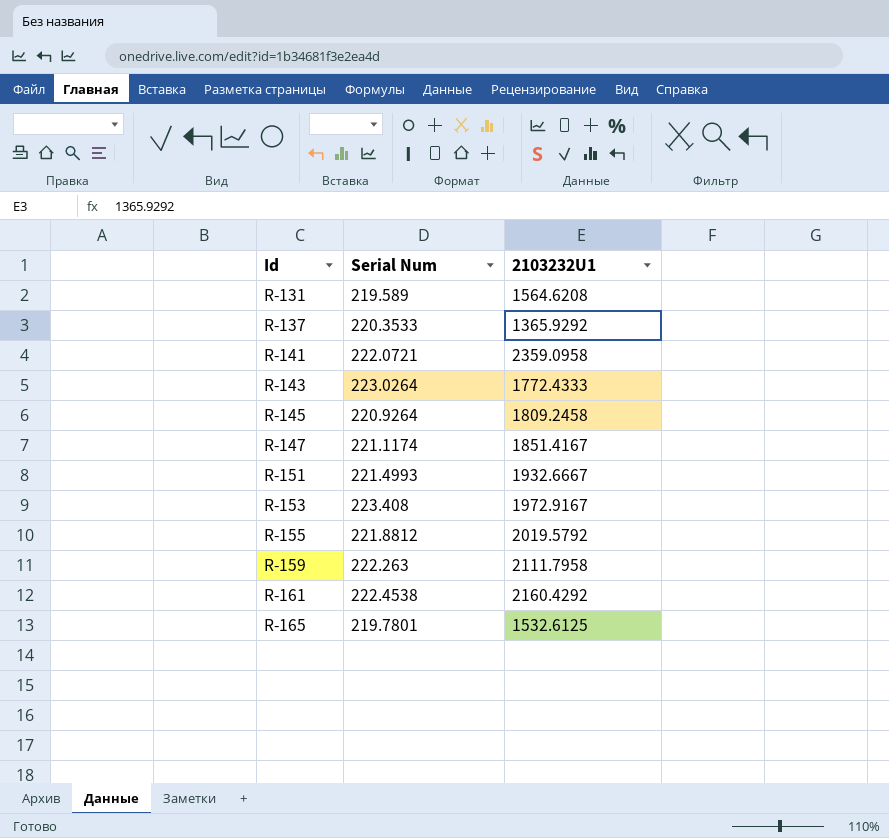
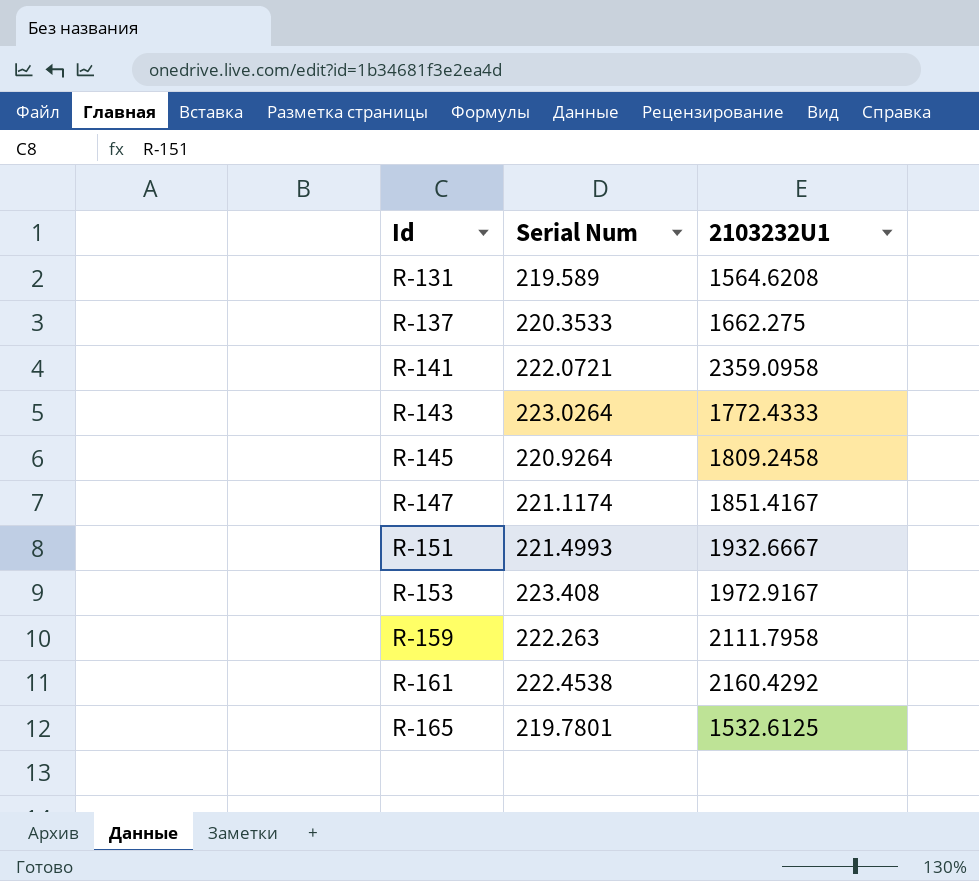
row R-155: 221.8812 | 2019.5792 -> none
R-137 | 2103232U1: 1365.9292 -> 1662.275

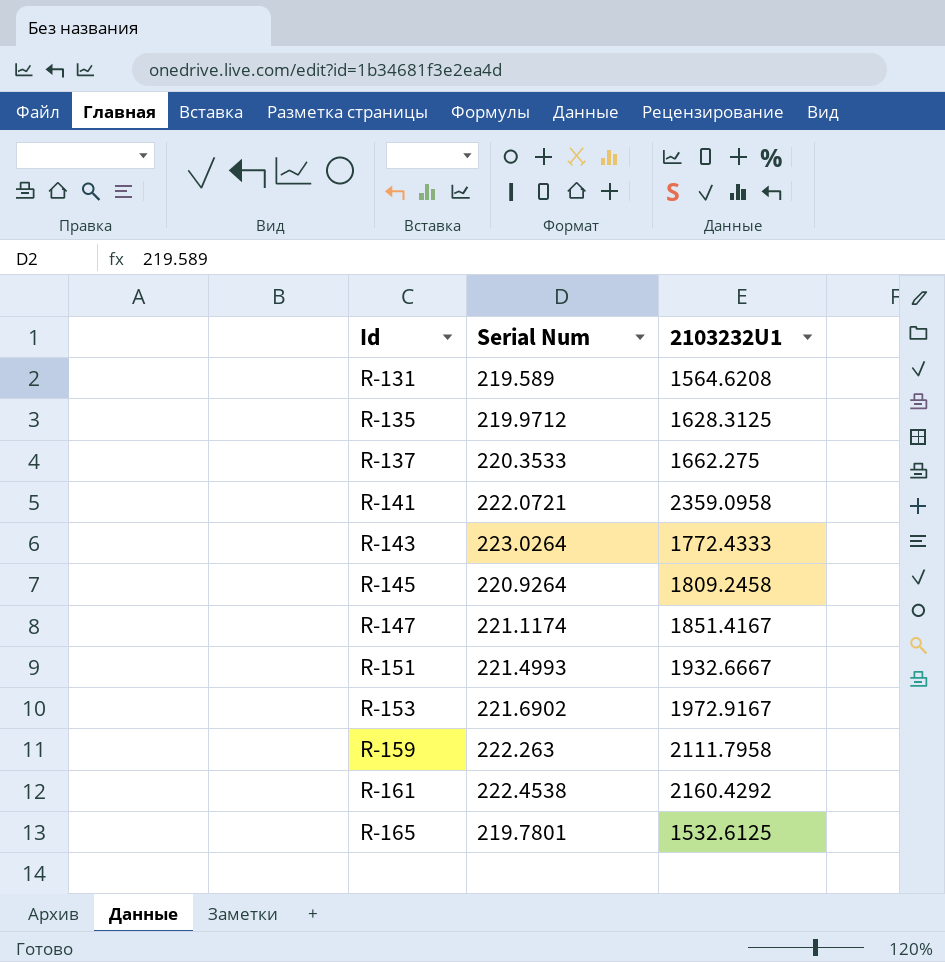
row R-135: none -> 219.9712 | 1628.3125
R-153 | Serial Num: 223.408 -> 221.6902

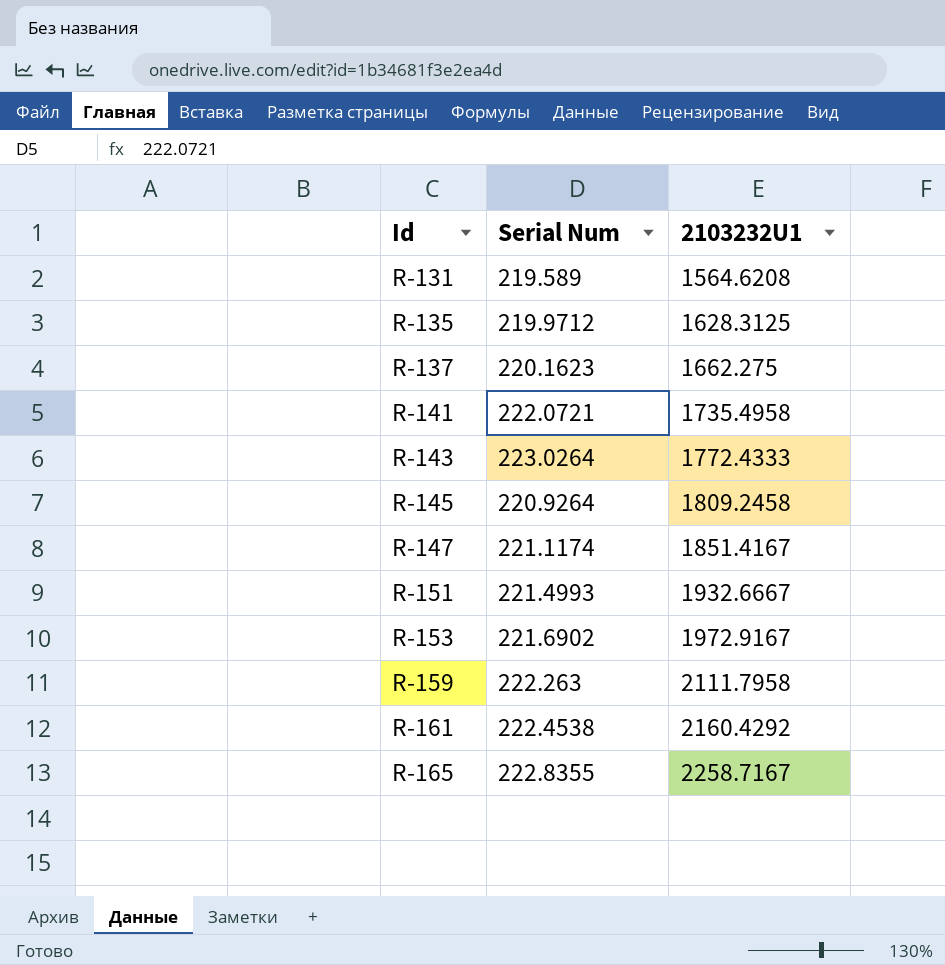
R-137 | Serial Num: 220.3533 -> 220.1623
R-141 | 2103232U1: 2359.0958 -> 1735.4958
R-165 | Serial Num: 219.7801 -> 222.8355
R-165 | 2103232U1: 1532.6125 -> 2258.7167

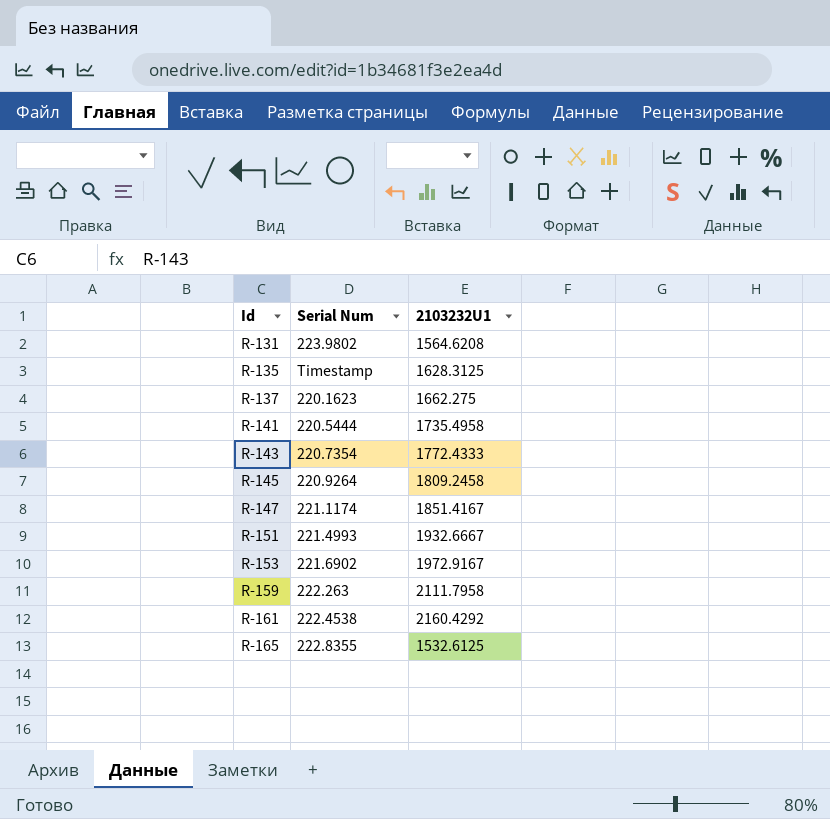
R-131 | Serial Num: 219.589 -> 223.9802
R-135 | Serial Num: 219.9712 -> Timestamp
R-141 | Serial Num: 222.0721 -> 220.5444
R-143 | Serial Num: 223.0264 -> 220.7354
R-165 | 2103232U1: 2258.7167 -> 1532.6125

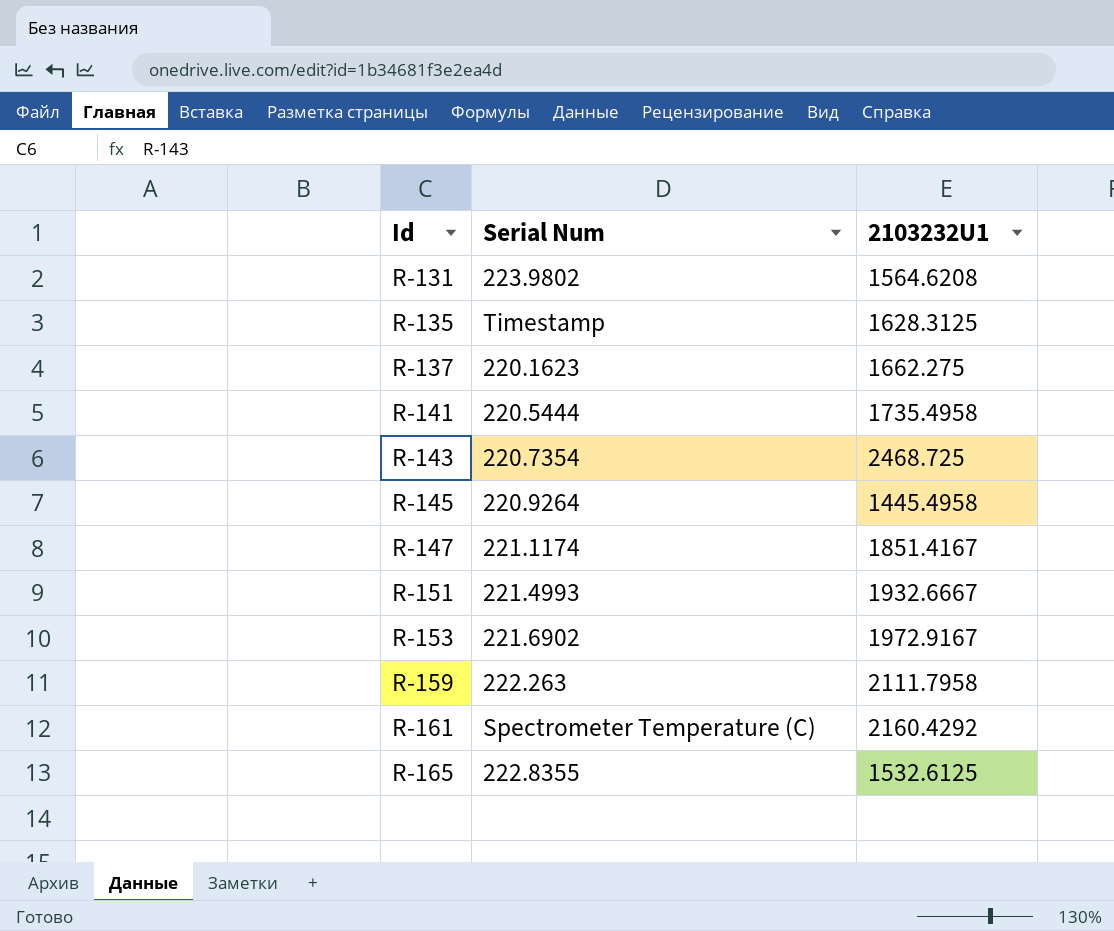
R-143 | 2103232U1: 1772.4333 -> 2468.725
R-145 | 2103232U1: 1809.2458 -> 1445.4958
R-161 | Serial Num: 222.4538 -> Spectrometer Temperature (C)

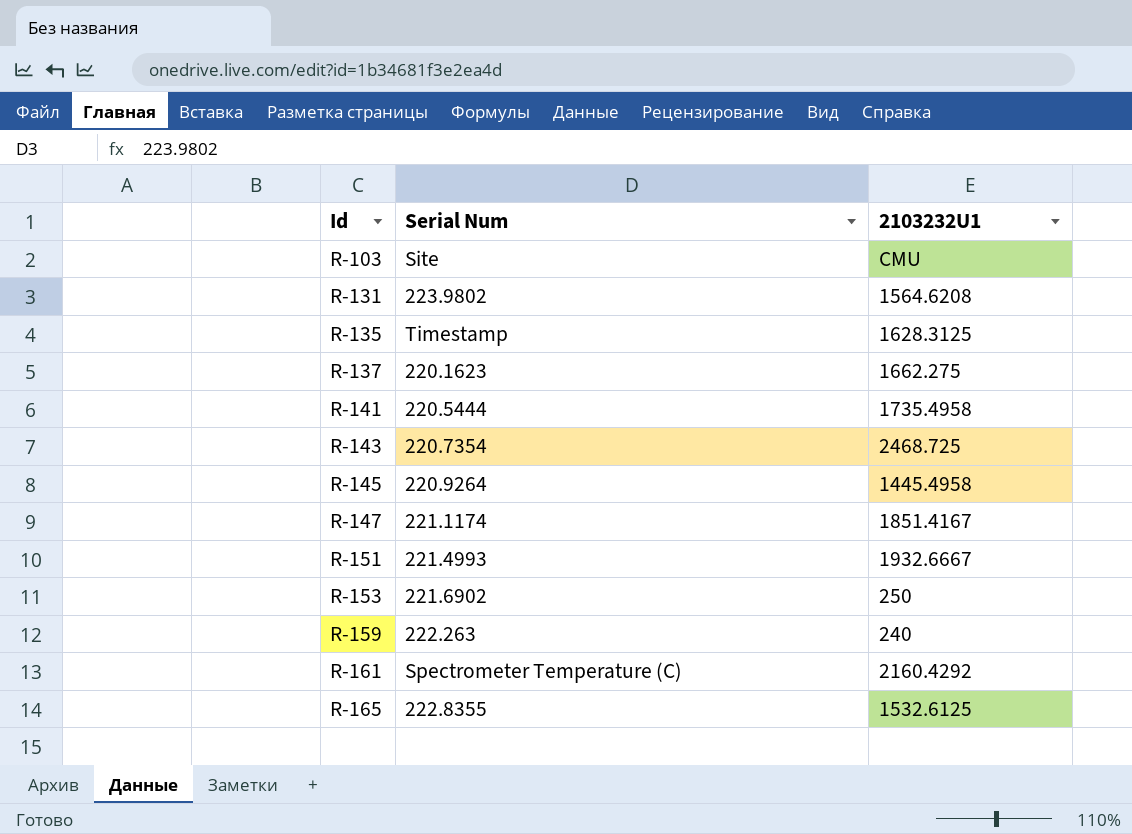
row R-103: none -> Site | CMU
R-153 | 2103232U1: 1972.9167 -> 250
R-159 | 2103232U1: 2111.7958 -> 240

